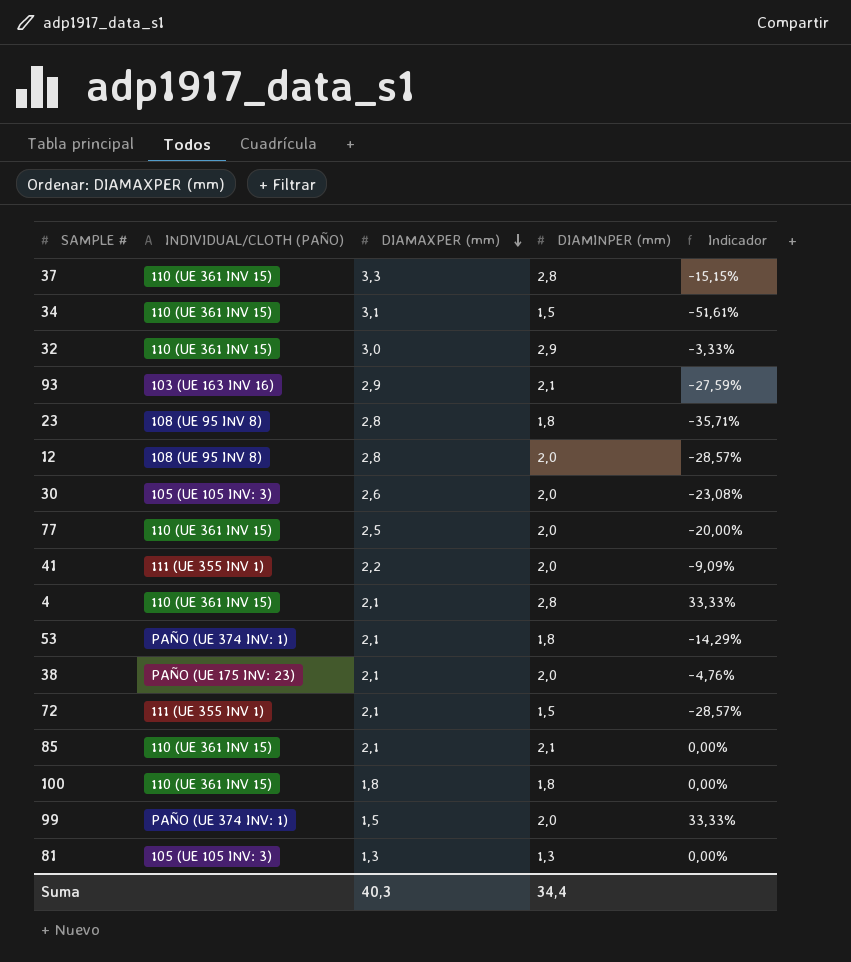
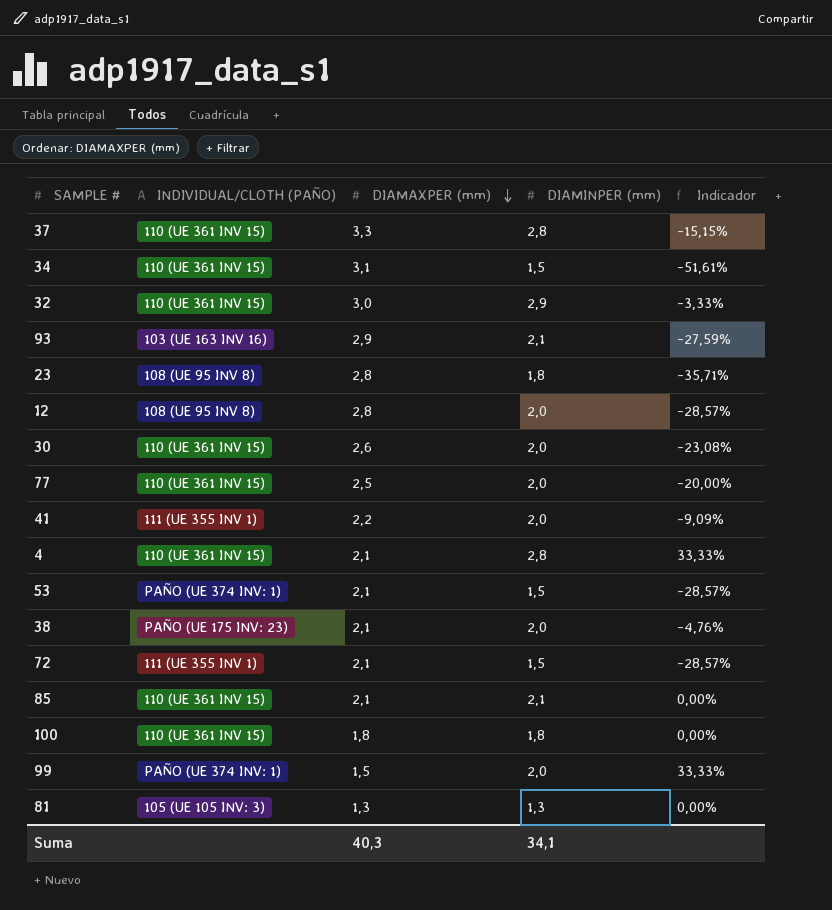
30 | INDIVIDUAL/CLOTH (PAÑO): 105 (UE 105 INV: 3) -> 110 (UE 361 INV 15)
53 | DIAMINPER (mm): 1,8 -> 1,5
53 | Indicador: -14,29% -> -28,57%
Suma | DIAMINPER (mm): 34,4 -> 34,1

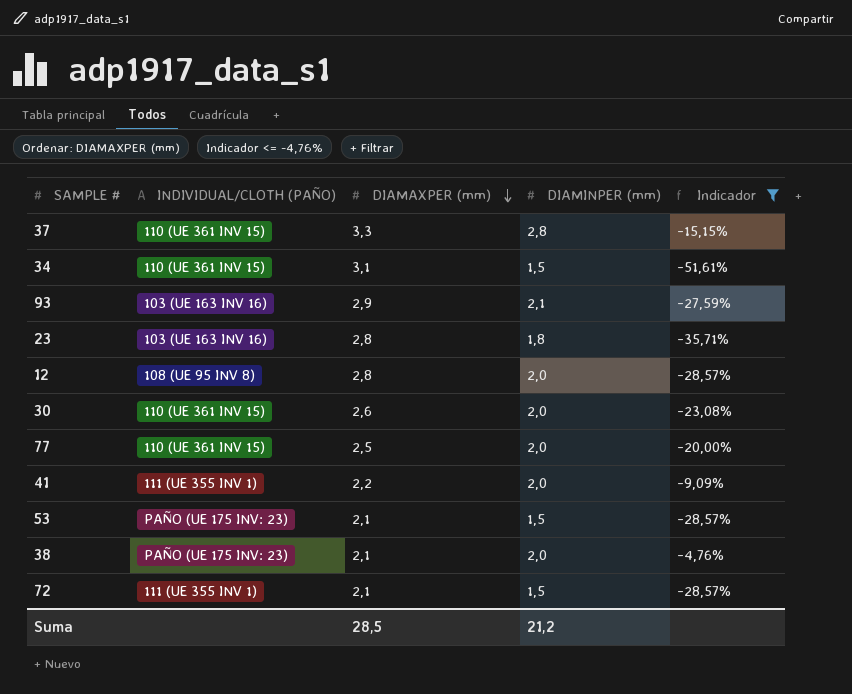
filter: none -> Indicador <= -4,76%
23 | INDIVIDUAL/CLOTH (PAÑO): 108 (UE 95 INV 8) -> 103 (UE 163 INV 16)
53 | INDIVIDUAL/CLOTH (PAÑO): PAÑO (UE 374 INV: 1) -> PAÑO (UE 175 INV: 23)
Suma | DIAMAXPER (mm): 40,3 -> 28,5
Suma | DIAMINPER (mm): 34,1 -> 21,2

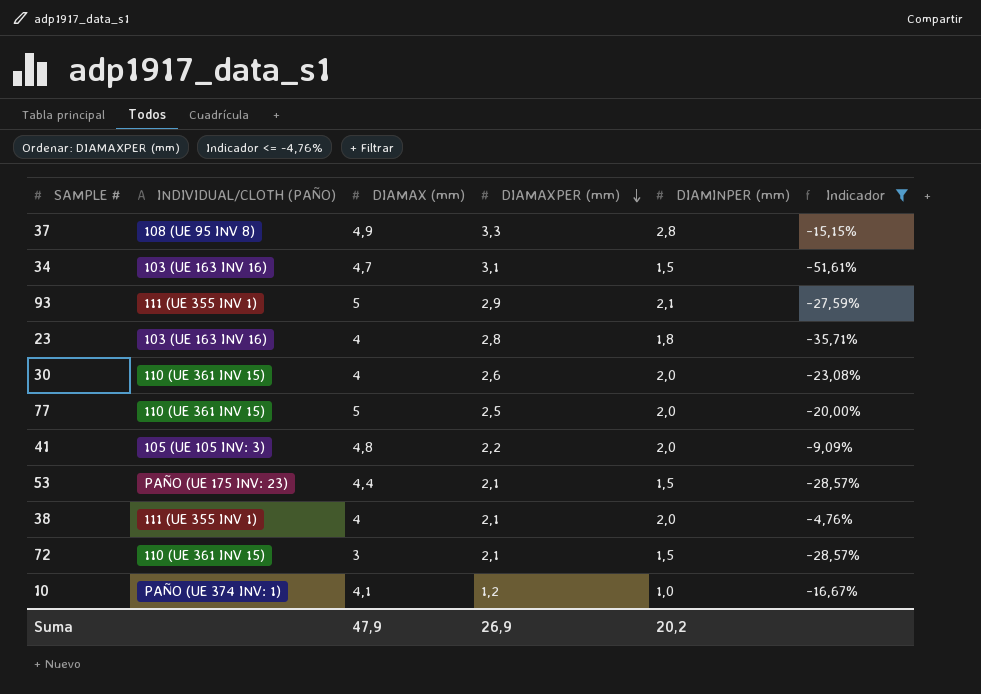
column DIAMAX (mm) | position: none -> 3
row 12: 108 (UE 95 INV 8) | 2,8 | 2,0 | -28,57% -> none
37 | INDIVIDUAL/CLOTH (PAÑO): 110 (UE 361 INV 15) -> 108 (UE 95 INV 8)
34 | INDIVIDUAL/CLOTH (PAÑO): 110 (UE 361 INV 15) -> 103 (UE 163 INV 16)
93 | INDIVIDUAL/CLOTH (PAÑO): 103 (UE 163 INV 16) -> 111 (UE 355 INV 1)
41 | INDIVIDUAL/CLOTH (PAÑO): 111 (UE 355 INV 1) -> 105 (UE 105 INV: 3)
38 | INDIVIDUAL/CLOTH (PAÑO): PAÑO (UE 175 INV: 23) -> 111 (UE 355 INV 1)
72 | INDIVIDUAL/CLOTH (PAÑO): 111 (UE 355 INV 1) -> 110 (UE 361 INV 15)
row 10: none -> PAÑO (UE 374 INV: 1) | 4,1 | 1,2 | 1,0 | -16,67%
Suma | DIAMAXPER (mm): 28,5 -> 26,9
Suma | DIAMINPER (mm): 21,2 -> 20,2

